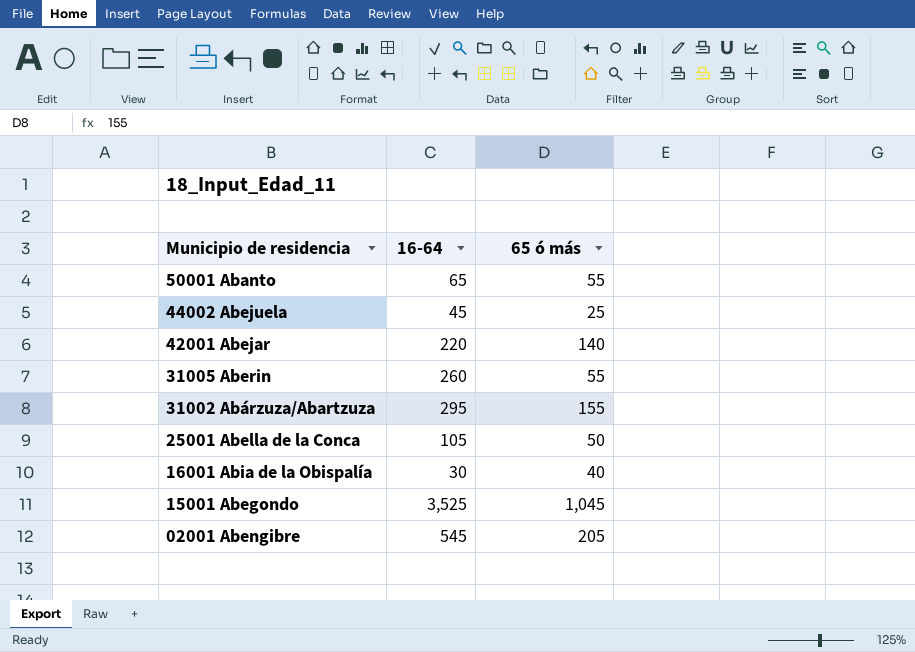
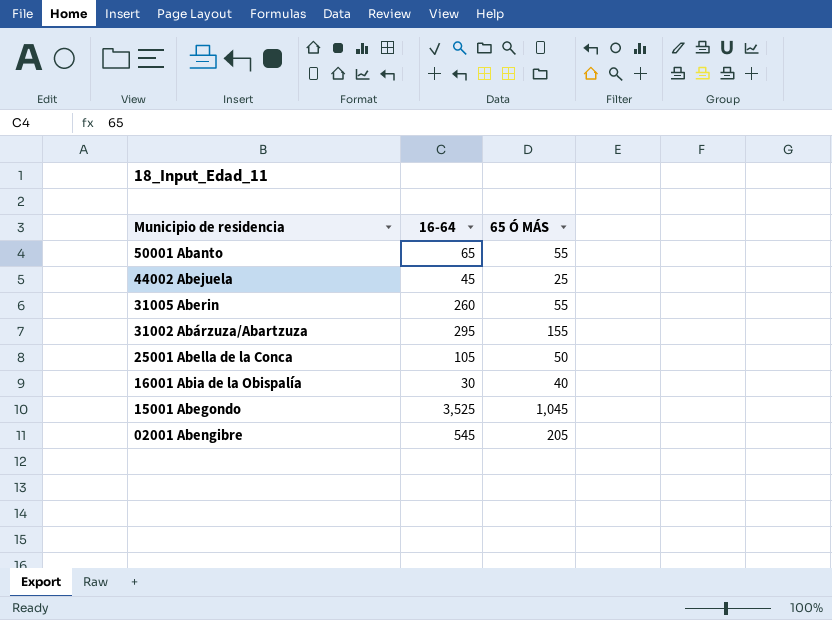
column name: 65 ó más -> 65 Ó MÁS
row 42001 Abejar: 220 | 140 -> none

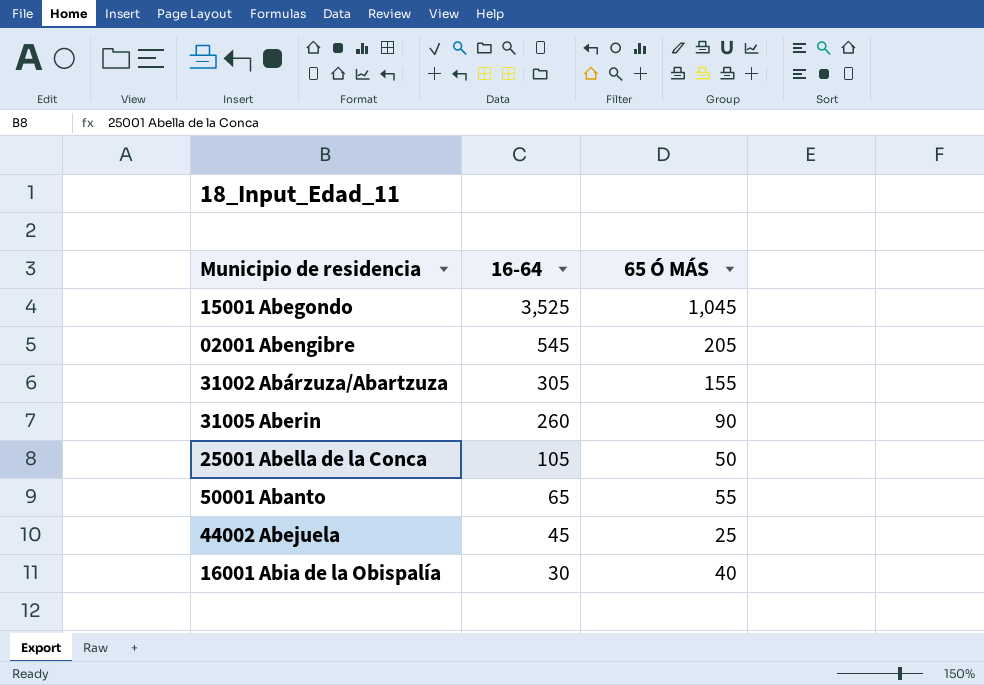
row order: Municipio de residencia descending -> 16-64 descending
31002 Abárzuza/Abartzuza | 16-64: 295 -> 305
31005 Aberin | 65 Ó MÁS: 55 -> 90

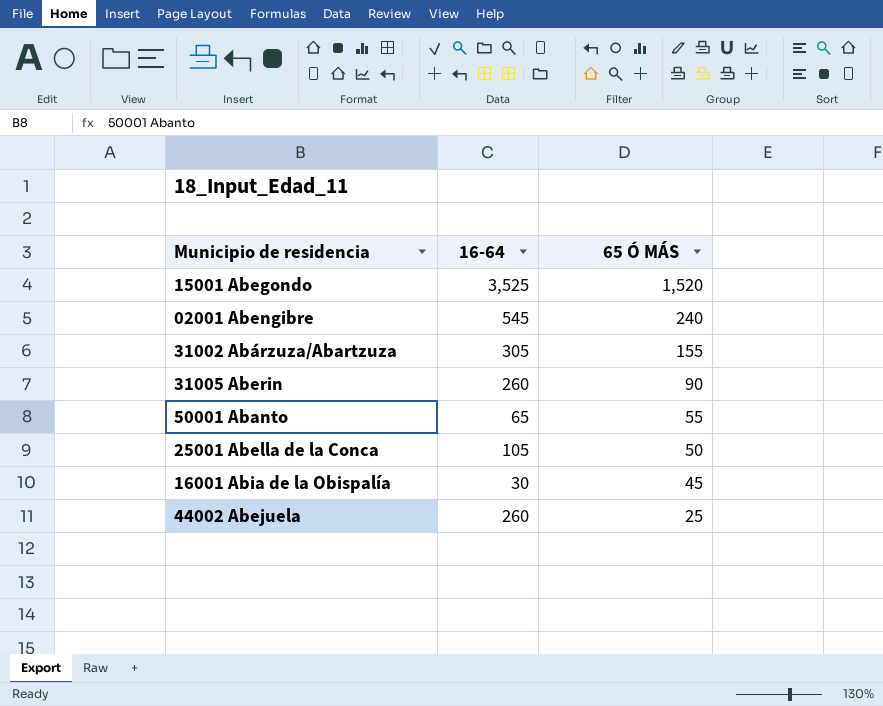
row order: 16-64 descending -> 65 Ó MÁS descending
15001 Abegondo | 65 Ó MÁS: 1,045 -> 1,520
02001 Abengibre | 65 Ó MÁS: 205 -> 240
16001 Abia de la Obispalía | 65 Ó MÁS: 40 -> 45
44002 Abejuela | 16-64: 45 -> 260

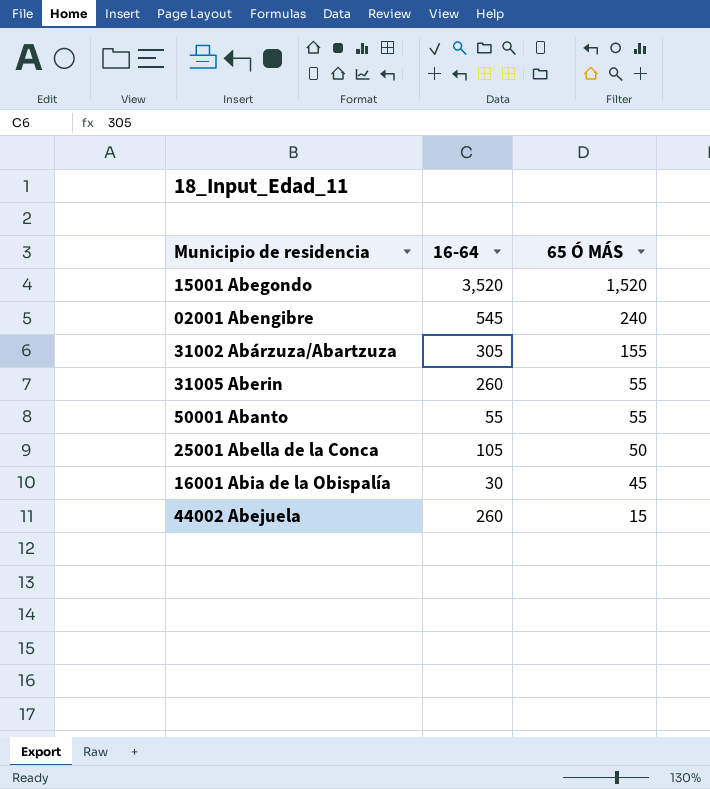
15001 Abegondo | 16-64: 3,525 -> 3,520
31005 Aberin | 65 Ó MÁS: 90 -> 55
50001 Abanto | 16-64: 65 -> 55
44002 Abejuela | 65 Ó MÁS: 25 -> 15

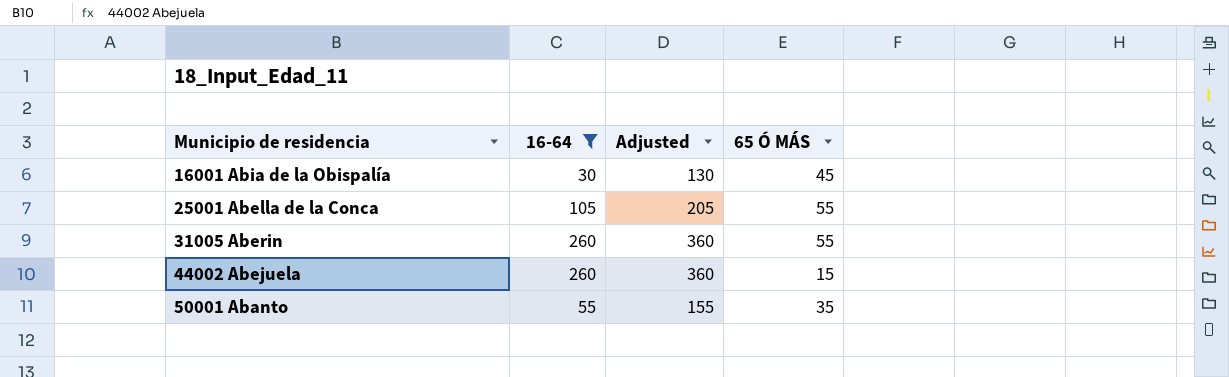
filter: none -> 16-64 <= 260
row order: 65 Ó MÁS descending -> Municipio de residencia ascending
column Adjusted | formula: none -> [16-64] + 100
25001 Abella de la Conca | 65 Ó MÁS: 50 -> 55
50001 Abanto | 65 Ó MÁS: 55 -> 35

